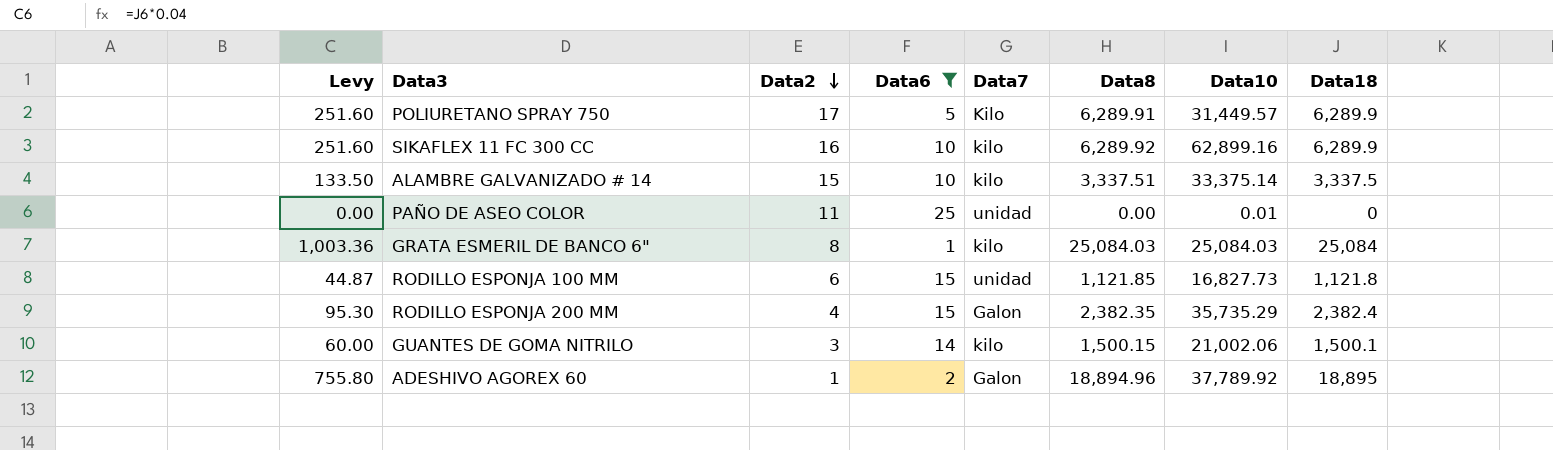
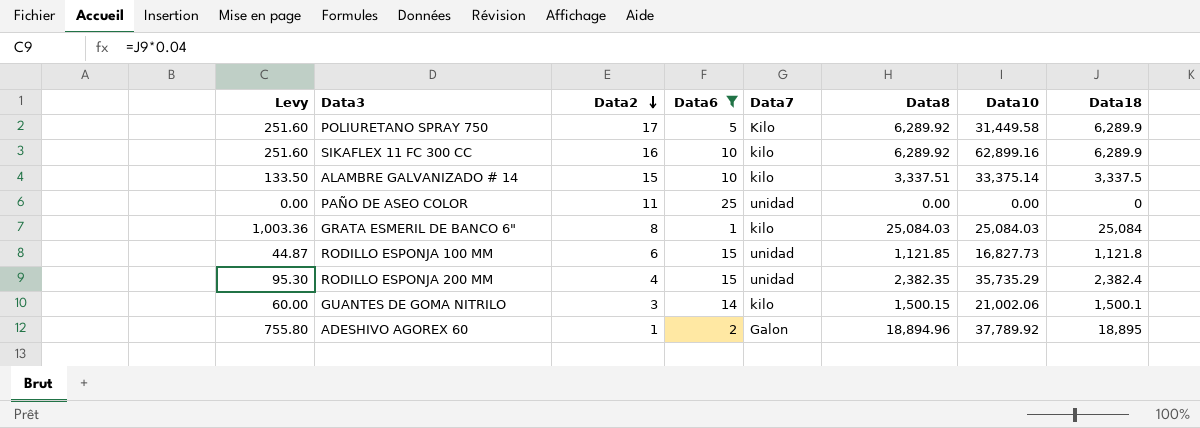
POLIURETANO SPRAY 750 | Data8: 6,289.91 -> 6,289.92
POLIURETANO SPRAY 750 | Data10: 31,449.57 -> 31,449.58
PAÑO DE ASEO COLOR | Data10: 0.01 -> 0.00
RODILLO ESPONJA 200 MM | Data7: Galon -> unidad

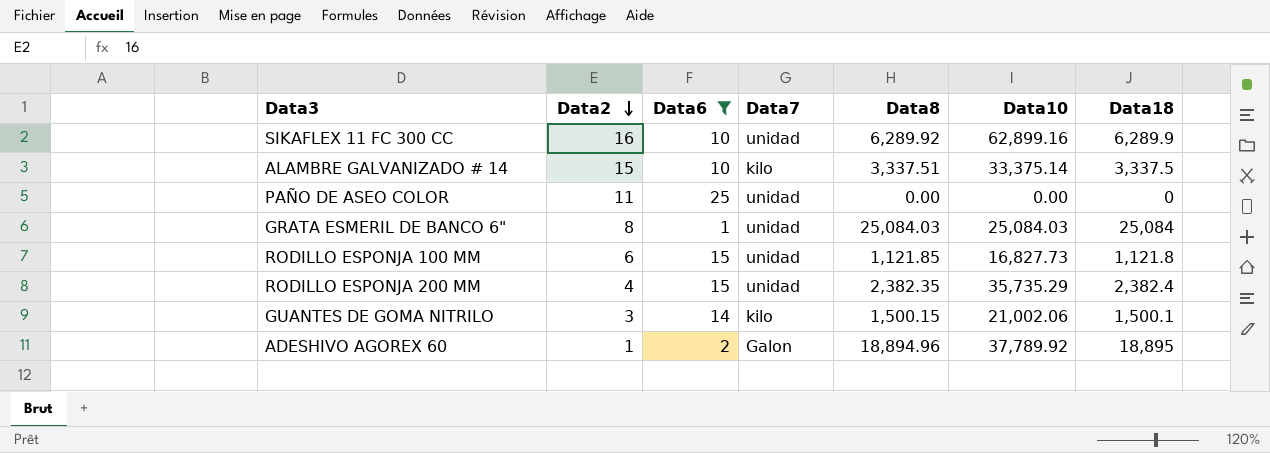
column Levy | formula: [Data18] * 0.04 -> none
row POLIURETANO SPRAY 750: 251.60 | 17 | 5 | Kilo | 6,289.92 | 31,449.58 | 6,289.9 -> none
SIKAFLEX 11 FC 300 CC | Data7: kilo -> unidad
GRATA ESMERIL DE BANCO 6" | Data7: kilo -> unidad

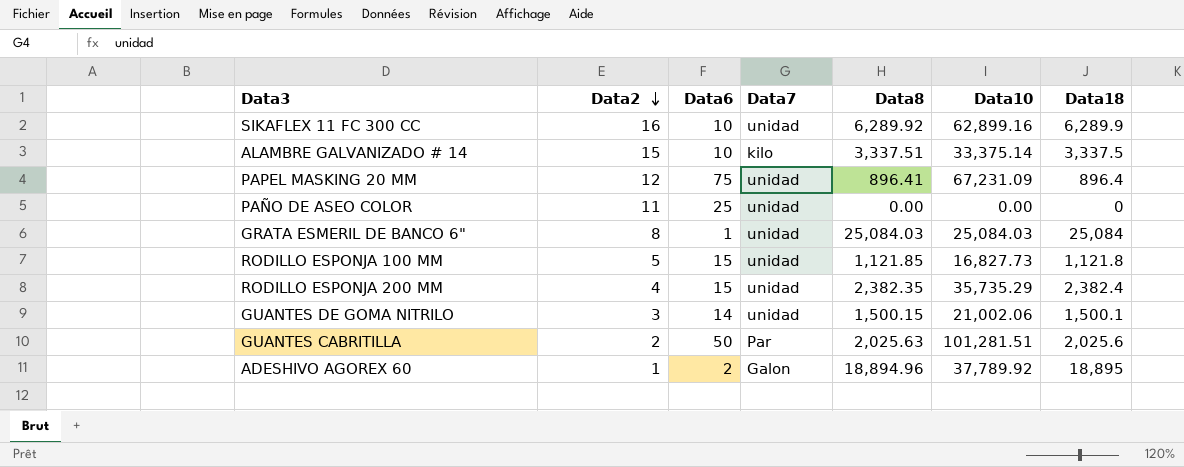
filter: Data6 <= 25 -> none
RODILLO ESPONJA 100 MM | Data2: 6 -> 5
GUANTES DE GOMA NITRILO | Data7: kilo -> unidad

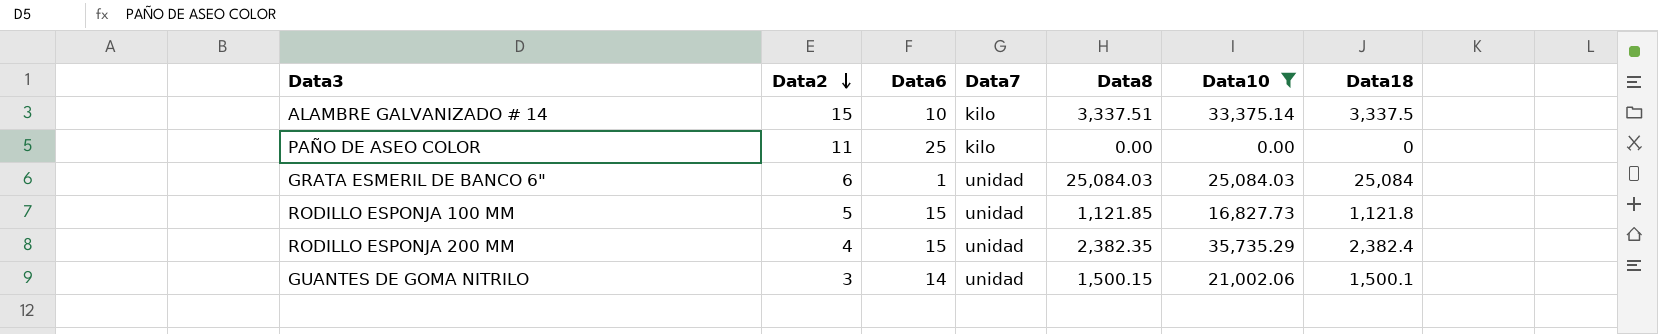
filter: none -> Data10 <= 35,735.29
PAÑO DE ASEO COLOR | Data7: unidad -> kilo
GRATA ESMERIL DE BANCO 6" | Data2: 8 -> 6

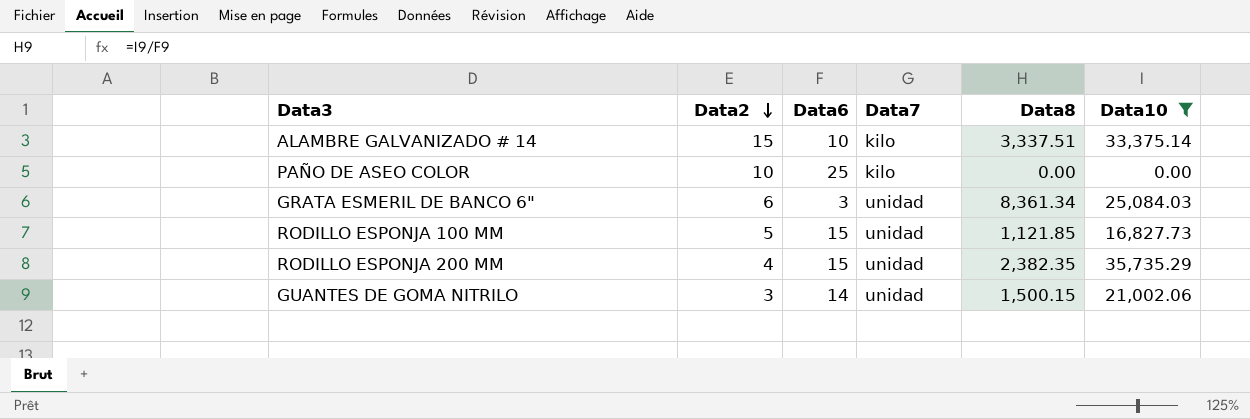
column Data18 | formula: [Data10] / [Data6] -> none
PAÑO DE ASEO COLOR | Data2: 11 -> 10
GRATA ESMERIL DE BANCO 6" | Data6: 1 -> 3
GRATA ESMERIL DE BANCO 6" | Data8: 25,084.03 -> 8,361.34

